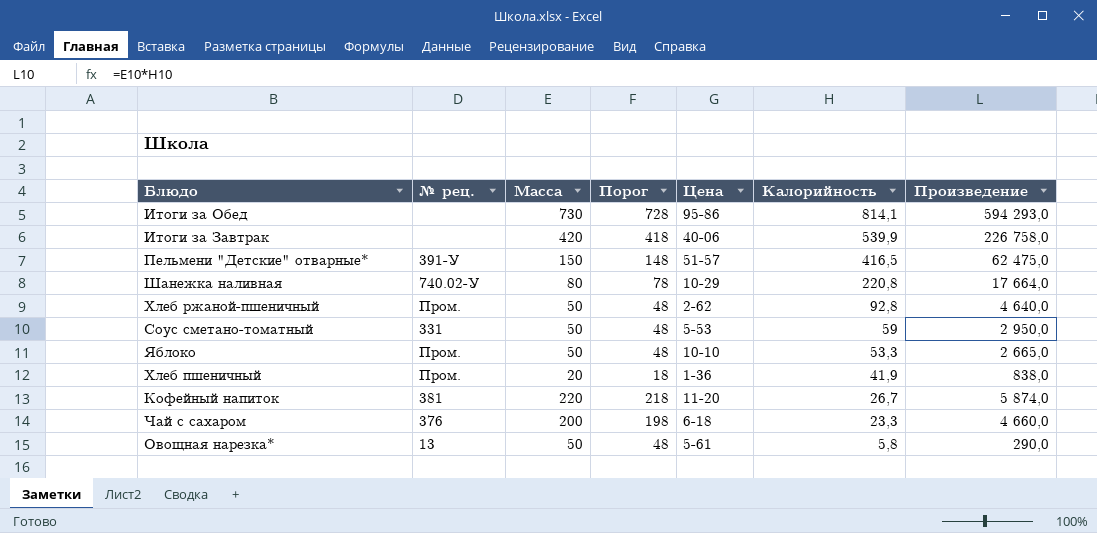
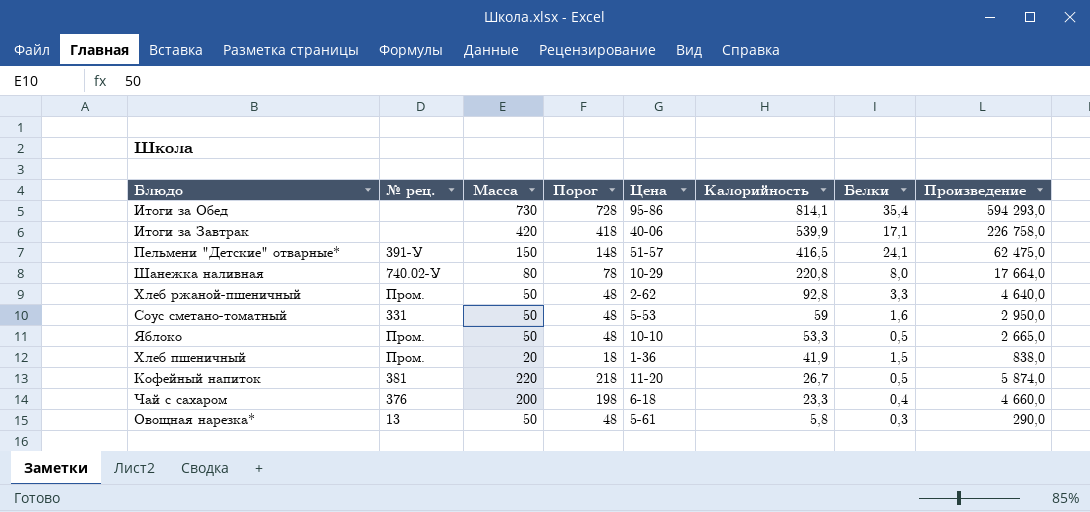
column Белки | position: none -> 7

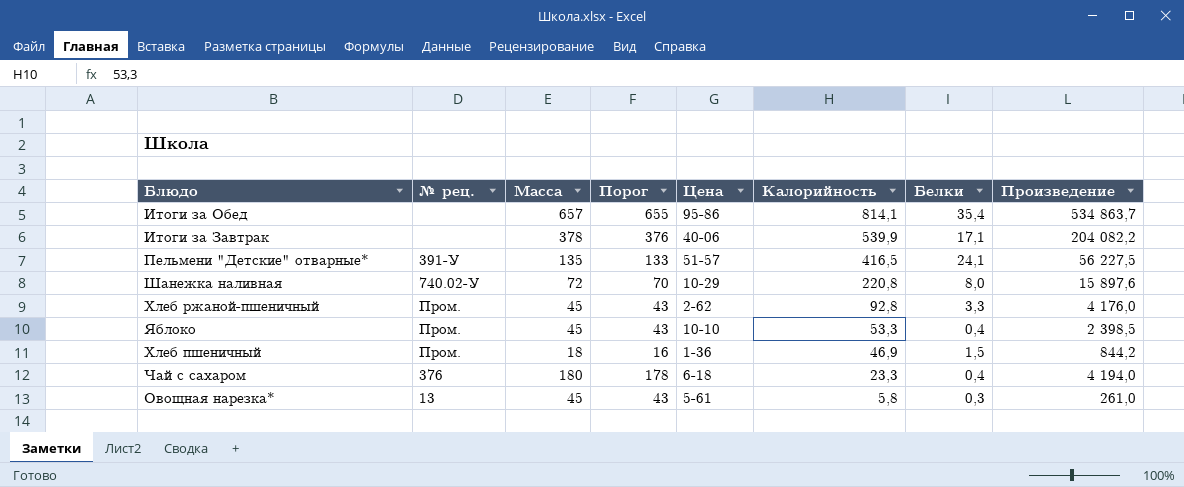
row Соус сметано-томатный: 331 | 50 | 48 | 5-53 | 59 | 1,6 | 2 950,0 -> none
row Кофейный напиток: 381 | 220 | 218 | 11-20 | 26,7 | 0,5 | 5 874,0 -> none
Итоги за Обед | Масса: 730 -> 657
Итоги за Обед | Порог: 728 -> 655
Итоги за Обед | Произведение: 594 293,0 -> 534 863,7
Итоги за Завтрак | Масса: 420 -> 378
Итоги за Завтрак | Порог: 418 -> 376
Итоги за Завтрак | Произведение: 226 758,0 -> 204 082,2
Пельмени "Детские" отварные* | Масса: 150 -> 135
Пельмени "Детские" отварные* | Порог: 148 -> 133
Пельмени "Детские" отварные* | Произведение: 62 475,0 -> 56 227,5
Шанежка наливная | Масса: 80 -> 72
Шанежка наливная | Порог: 78 -> 70
Шанежка наливная | Произведение: 17 664,0 -> 15 897,6
Хлеб ржаной-пшеничный | Масса: 50 -> 45
Хлеб ржаной-пшеничный | Порог: 48 -> 43
Хлеб ржаной-пшеничный | Произведение: 4 640,0 -> 4 176,0
Яблоко | Масса: 50 -> 45
Яблоко | Порог: 48 -> 43
Яблоко | Белки: 0,5 -> 0,4
Яблоко | Произведение: 2 665,0 -> 2 398,5
Хлеб пшеничный | Масса: 20 -> 18
Хлеб пшеничный | Порог: 18 -> 16
Хлеб пшеничный | Калорийность: 41,9 -> 46,9
Хлеб пшеничный | Произведение: 838,0 -> 844,2
Чай с сахаром | Масса: 200 -> 180
Чай с сахаром | Порог: 198 -> 178
Чай с сахаром | Произведение: 4 660,0 -> 4 194,0
Овощная нарезка* | Масса: 50 -> 45
Овощная нарезка* | Порог: 48 -> 43
Овощная нарезка* | Произведение: 290,0 -> 261,0

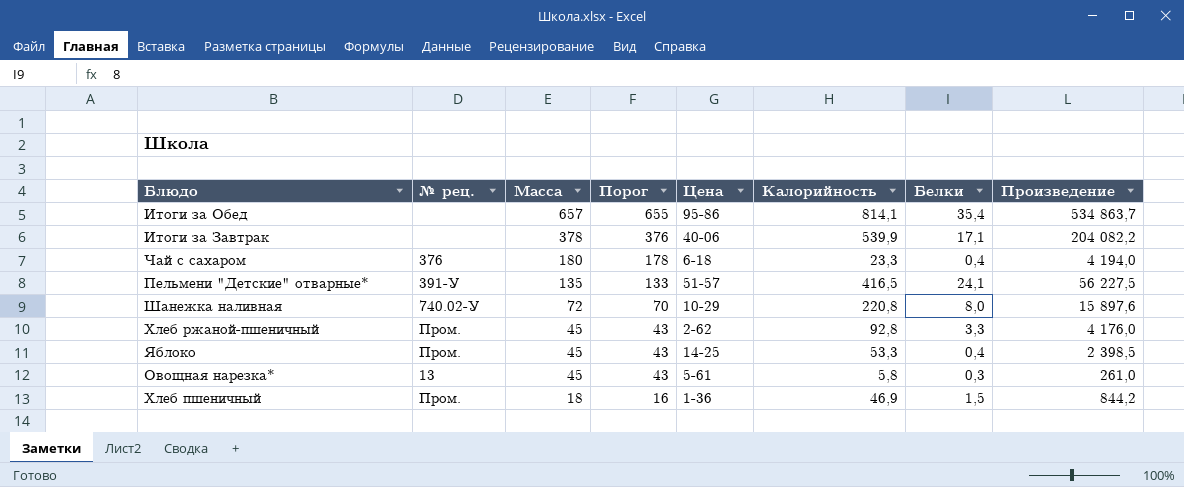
row order: Калорийность descending -> Масса descending
Яблоко | Цена: 10-10 -> 14-25

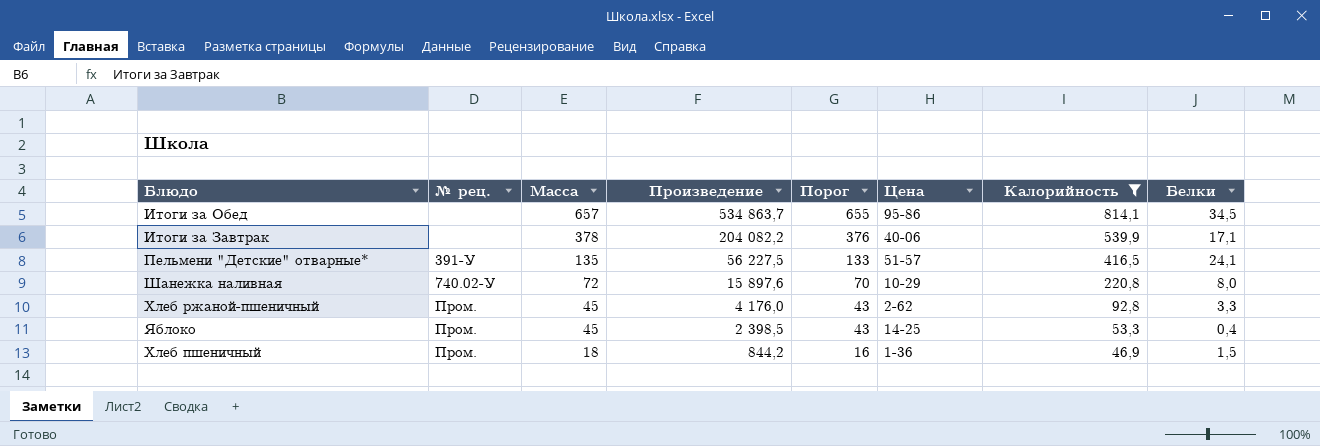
filter: none -> Калорийность >= 46,9
column Произведение | position: 8 -> 4
Итоги за Обед | Белки: 35,4 -> 34,5

